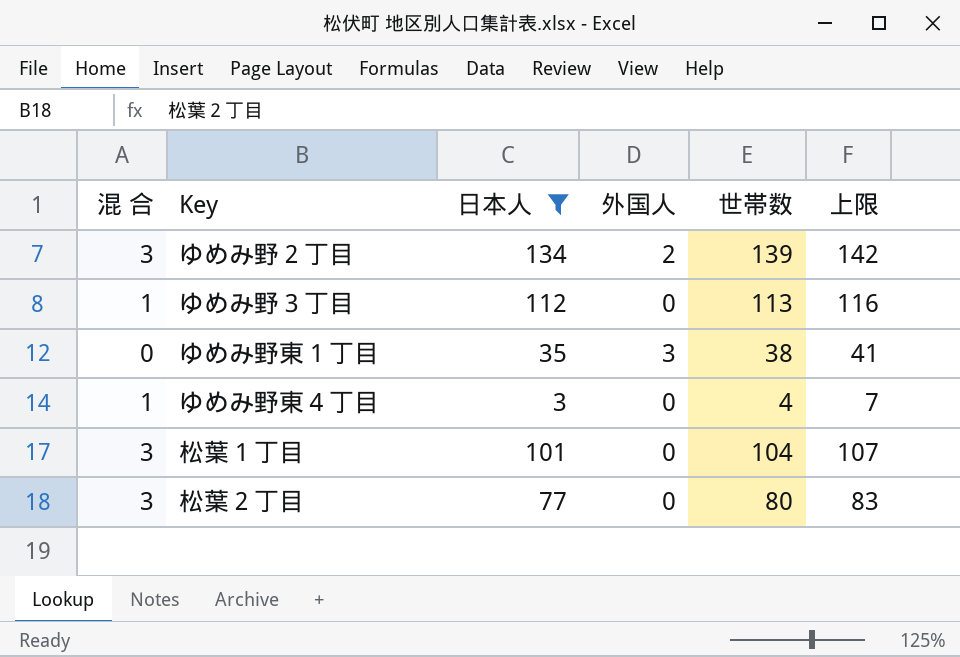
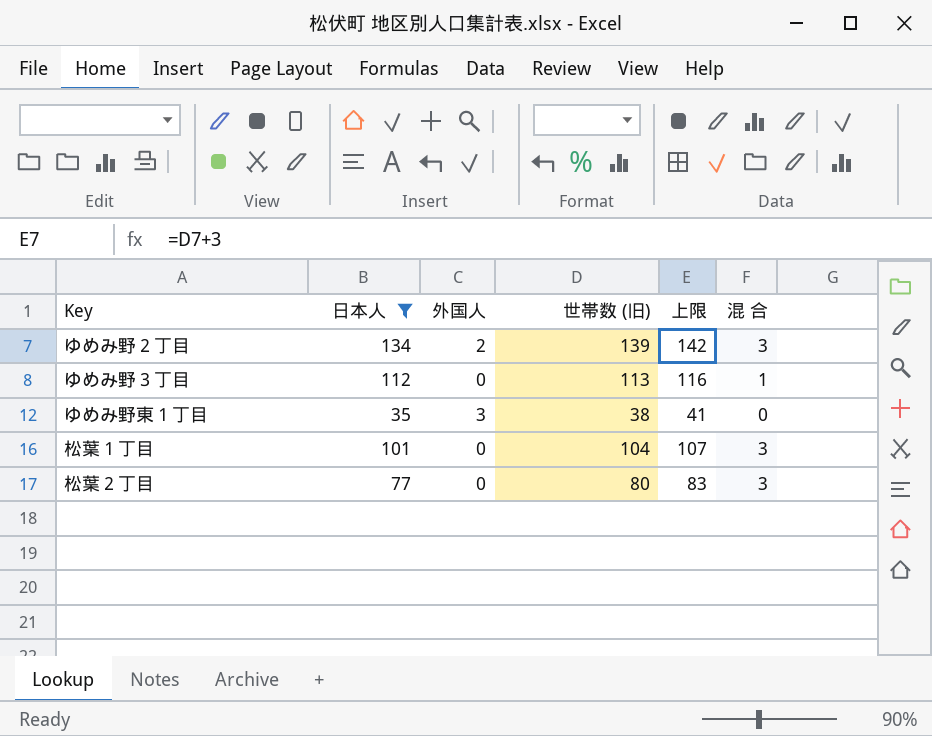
column name: 世帯数 -> 世帯数 (旧)
column 混 合 | position: 1 -> 6
row ゆめみ野東４丁目: 1 | 3 | 0 | 4 | 7 -> none

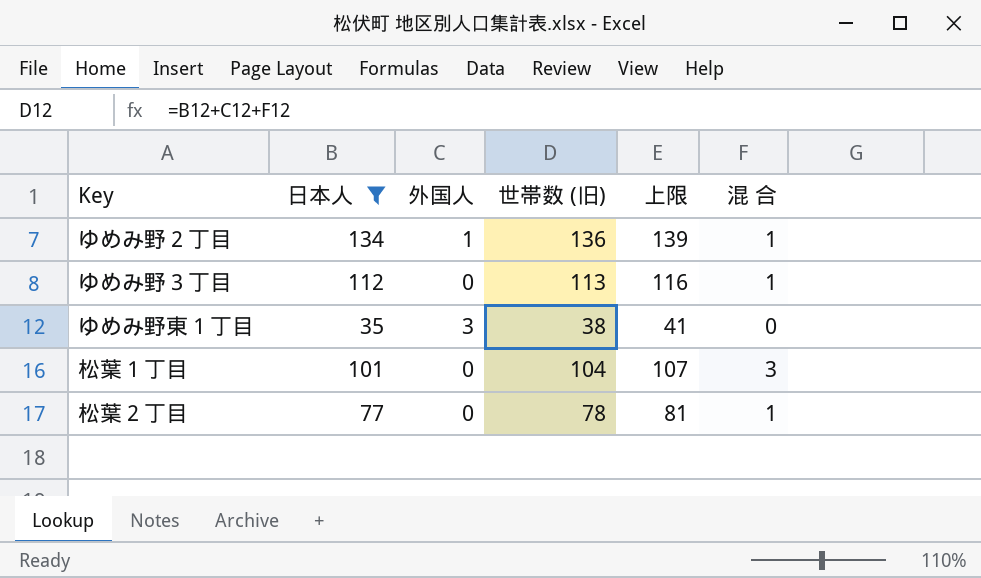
ゆめみ野２丁目 | 外国人: 2 -> 1
ゆめみ野２丁目 | 世帯数 (旧): 139 -> 136
ゆめみ野２丁目 | 上限: 142 -> 139
ゆめみ野２丁目 | 混 合: 3 -> 1
松葉２丁目 | 世帯数 (旧): 80 -> 78
松葉２丁目 | 上限: 83 -> 81
松葉２丁目 | 混 合: 3 -> 1

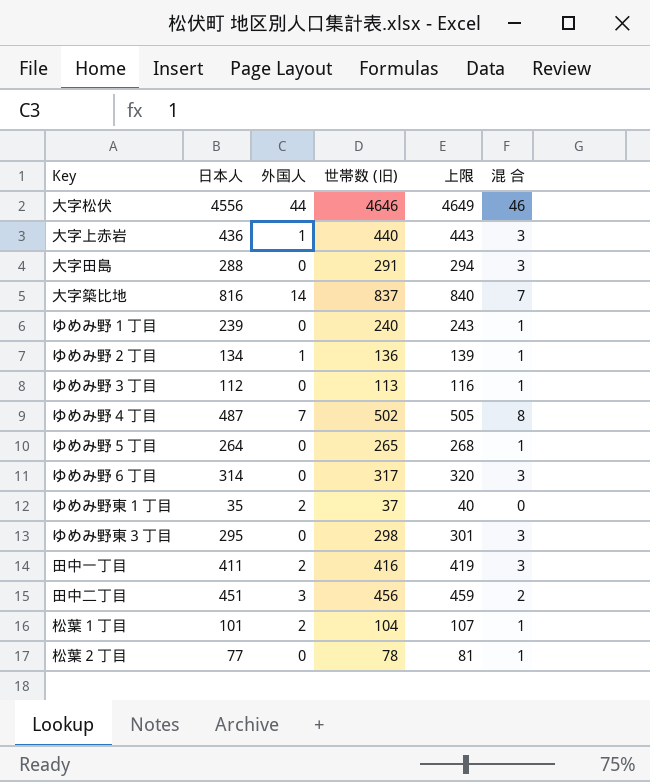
filter: 日本人 <= 134 -> none
ゆめみ野東１丁目 | 外国人: 3 -> 2
ゆめみ野東１丁目 | 世帯数 (旧): 38 -> 37
ゆめみ野東１丁目 | 上限: 41 -> 40
松葉１丁目 | 外国人: 0 -> 2
松葉１丁目 | 混 合: 3 -> 1

